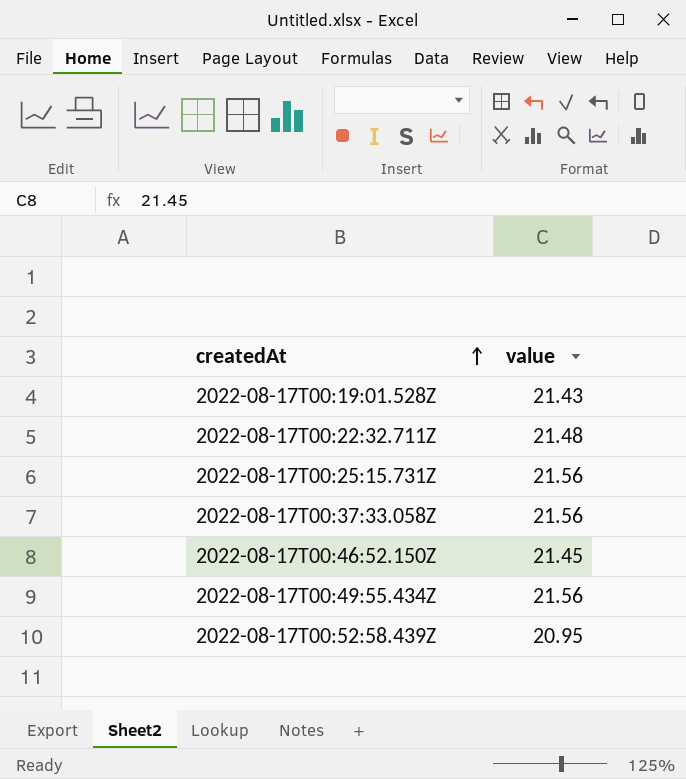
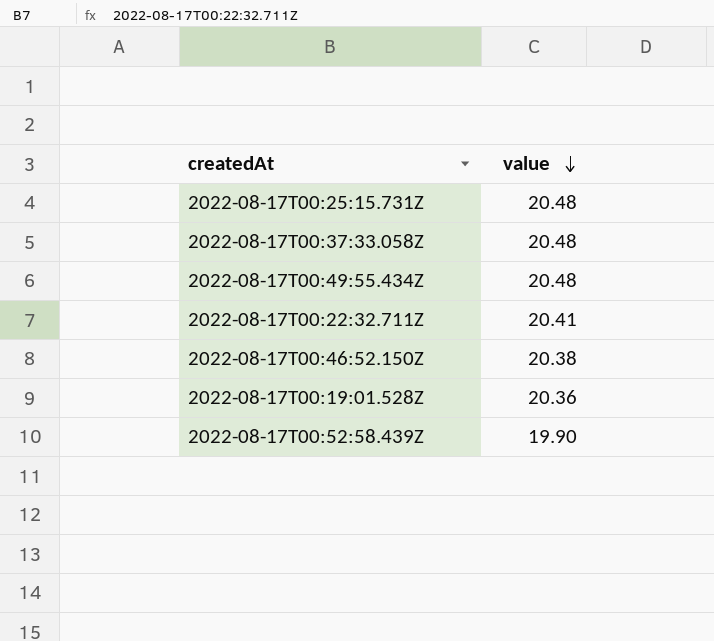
row order: createdAt ascending -> value descending
2022-08-17T00:25:15.731Z | value: 21.56 -> 20.48
2022-08-17T00:37:33.058Z | value: 21.56 -> 20.48
2022-08-17T00:49:55.434Z | value: 21.56 -> 20.48
2022-08-17T00:22:32.711Z | value: 21.48 -> 20.41
2022-08-17T00:46:52.150Z | value: 21.45 -> 20.38
2022-08-17T00:19:01.528Z | value: 21.43 -> 20.36
2022-08-17T00:52:58.439Z | value: 20.95 -> 19.90

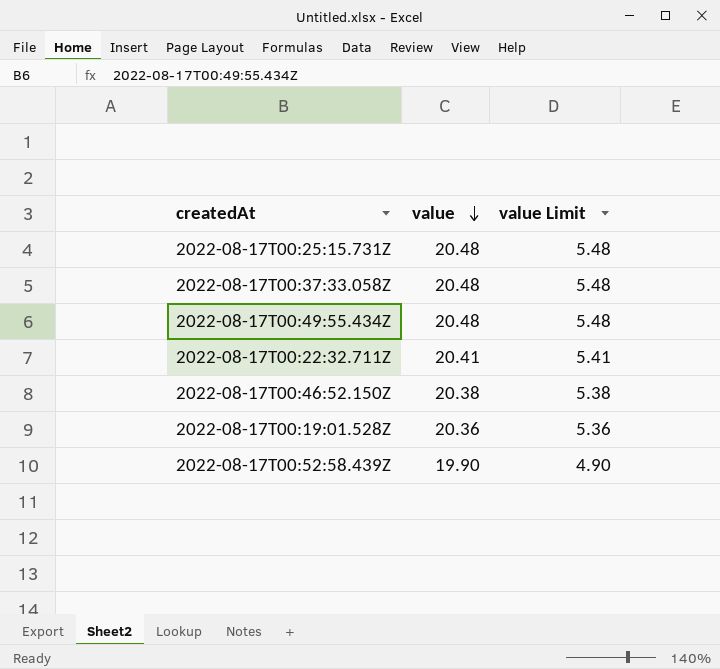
column value Limit | formula: none -> [value] - 15

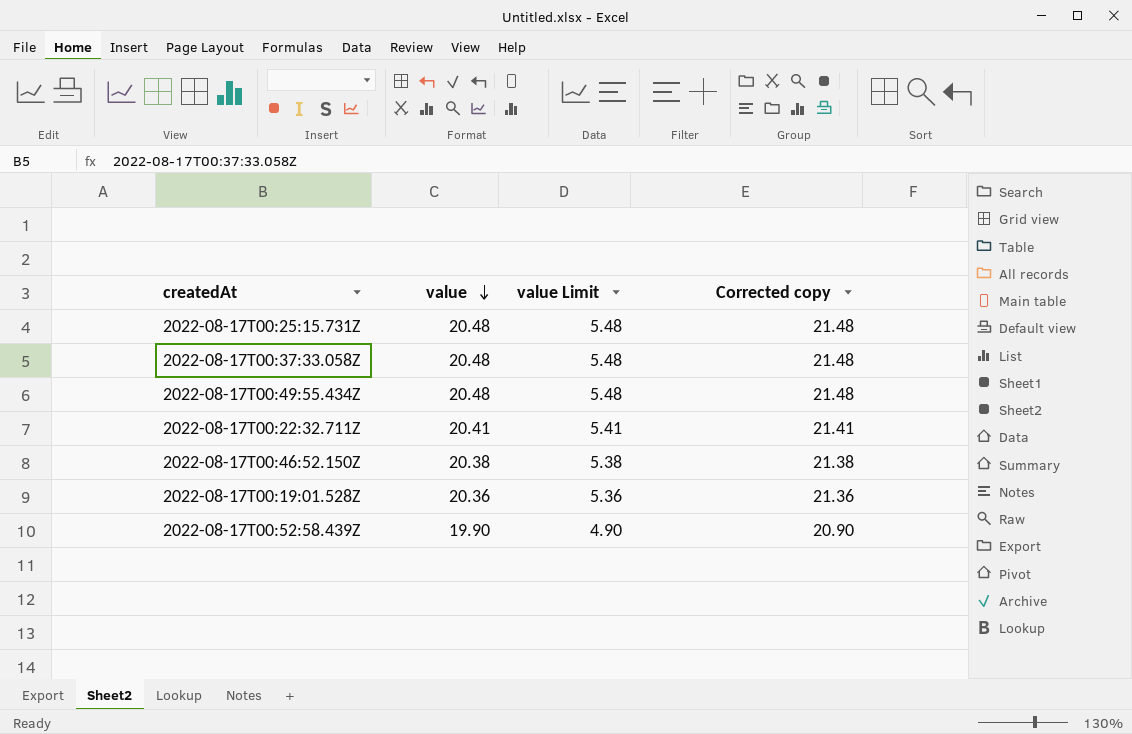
column Corrected copy | formula: none -> [value] + 1

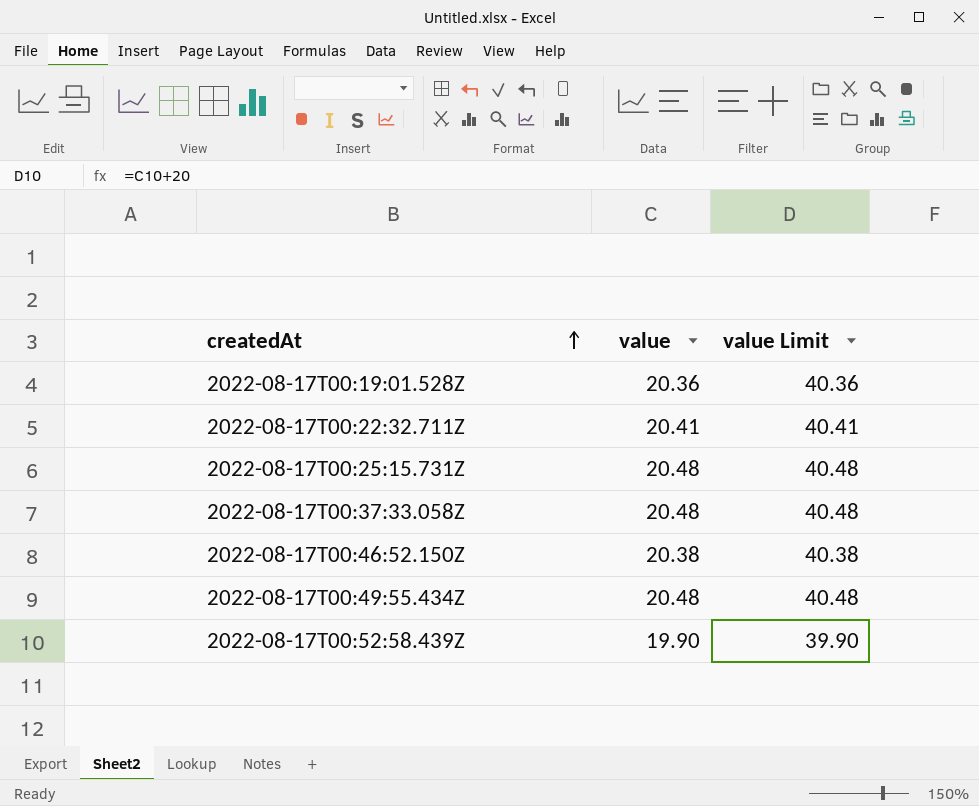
row order: value descending -> createdAt ascending
column Corrected copy | formula: [value] + 1 -> none
column value Limit | formula: [value] - 15 -> [value] + 20

